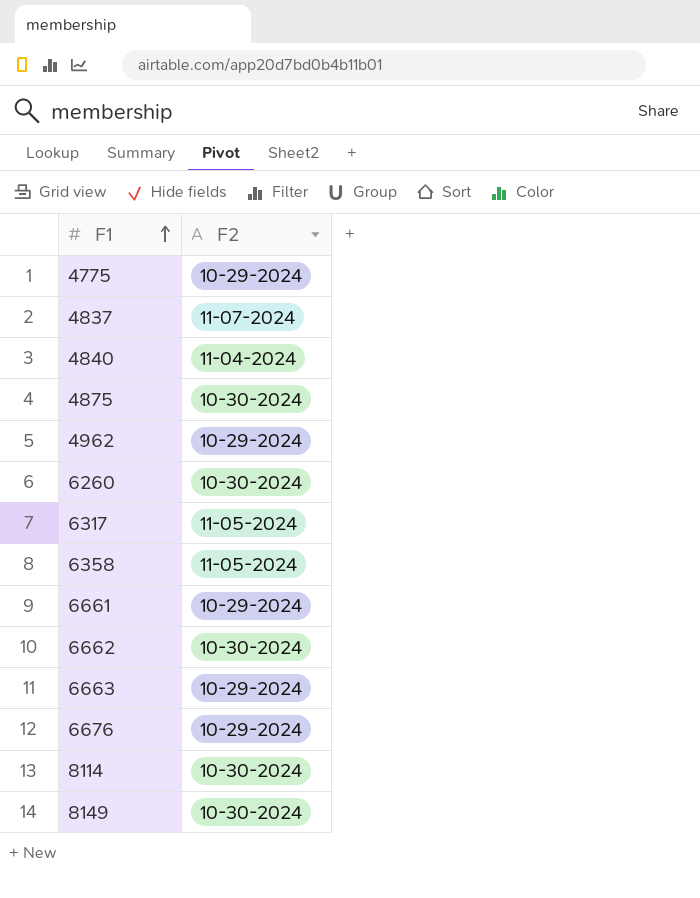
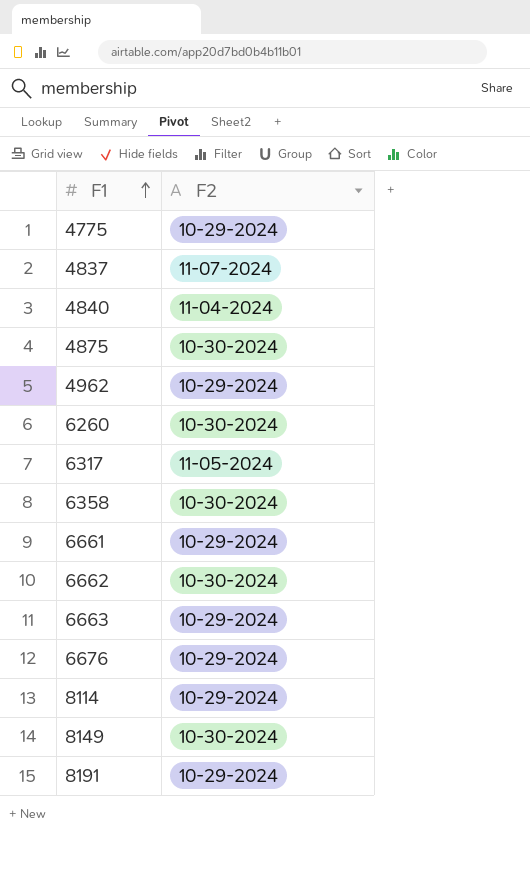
6358 | F2: 11-05-2024 -> 10-30-2024
8114 | F2: 10-30-2024 -> 10-29-2024
row 8191: none -> 10-29-2024

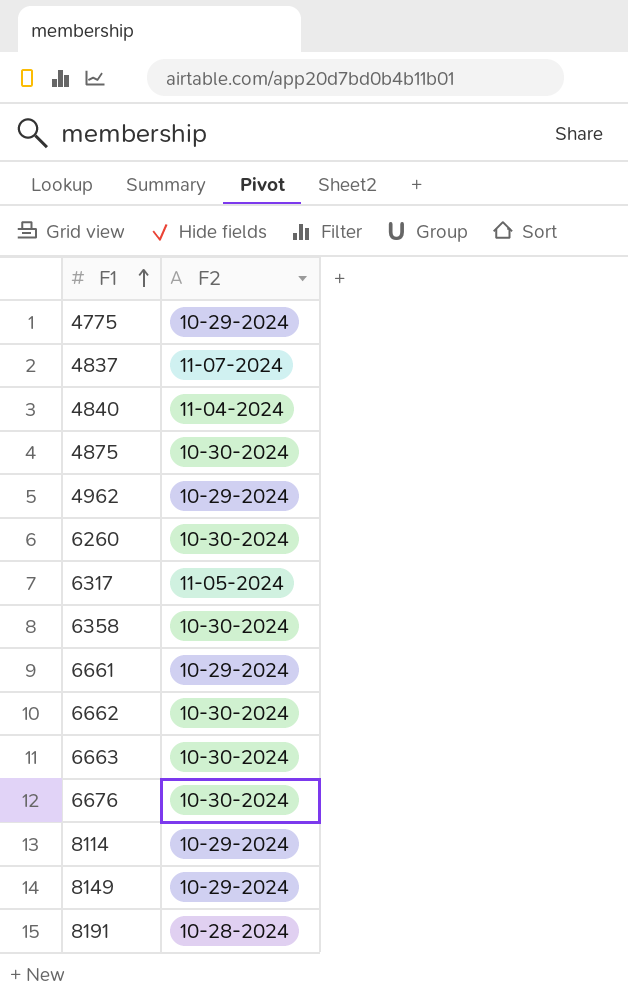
6663 | F2: 10-29-2024 -> 10-30-2024
6676 | F2: 10-29-2024 -> 10-30-2024
8149 | F2: 10-30-2024 -> 10-29-2024
8191 | F2: 10-29-2024 -> 10-28-2024

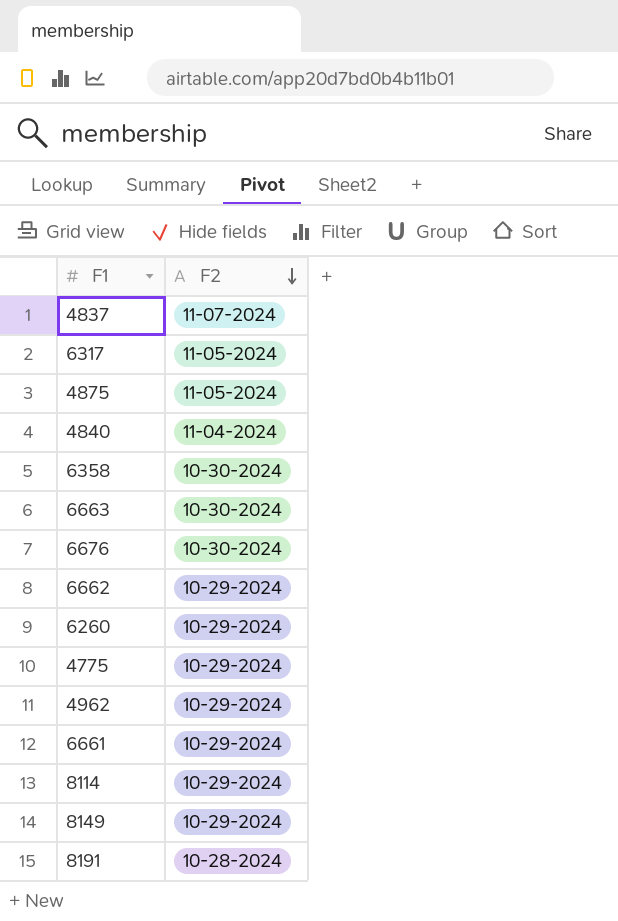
row order: F1 ascending -> F2 descending
4875 | F2: 10-30-2024 -> 11-05-2024
6662 | F2: 10-30-2024 -> 10-29-2024
6260 | F2: 10-30-2024 -> 10-29-2024

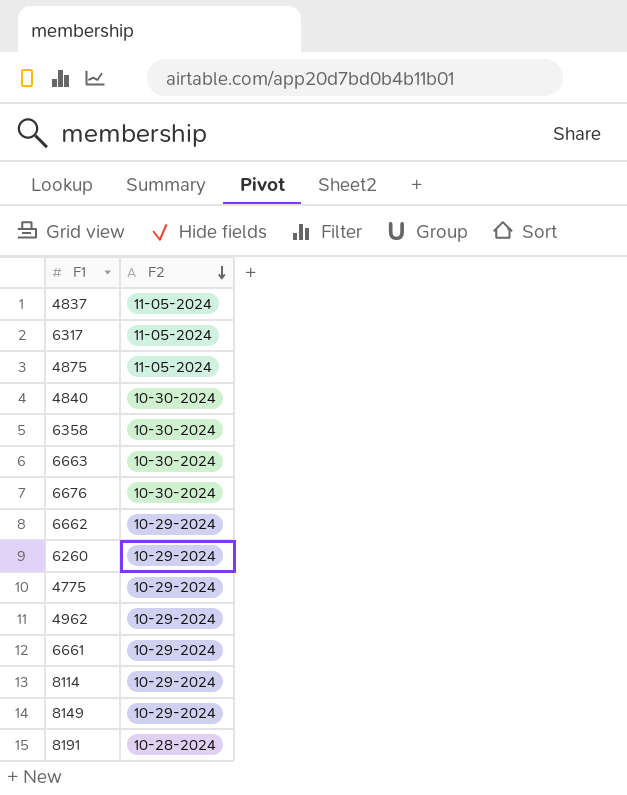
4837 | F2: 11-07-2024 -> 11-05-2024
4840 | F2: 11-04-2024 -> 10-30-2024

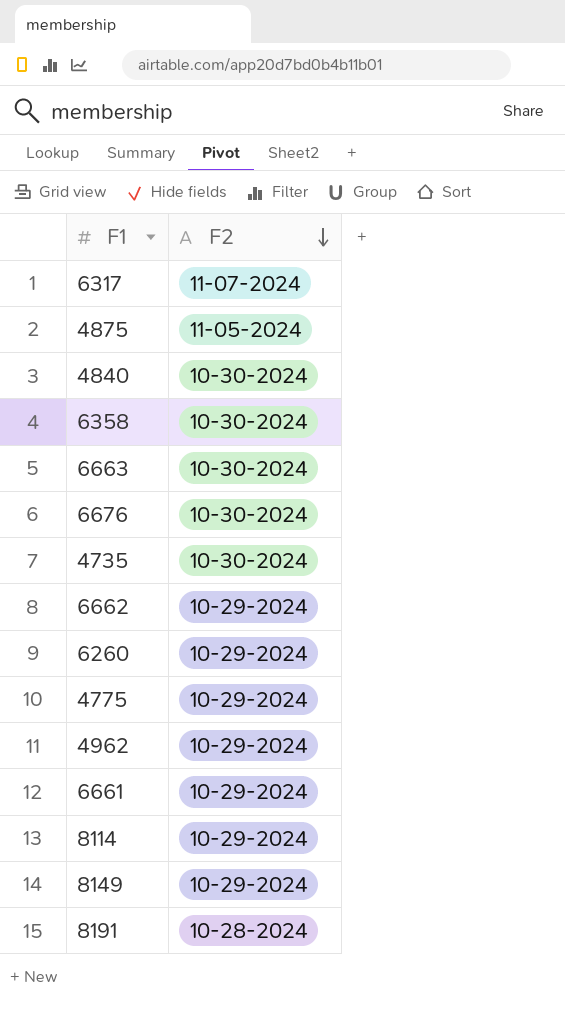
row 4837: 11-05-2024 -> none
6317 | F2: 11-05-2024 -> 11-07-2024
row 4735: none -> 10-30-2024

